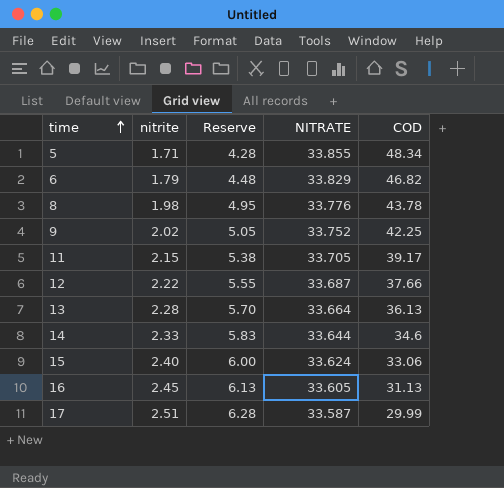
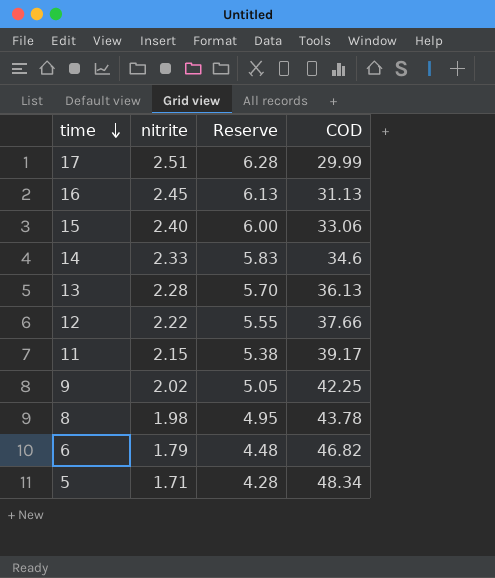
row order: time ascending -> time descending
column NITRATE | position: 4 -> none

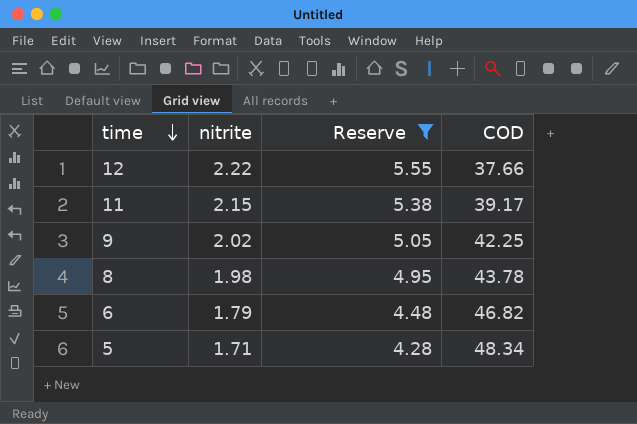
filter: none -> Reserve <= 5.55

